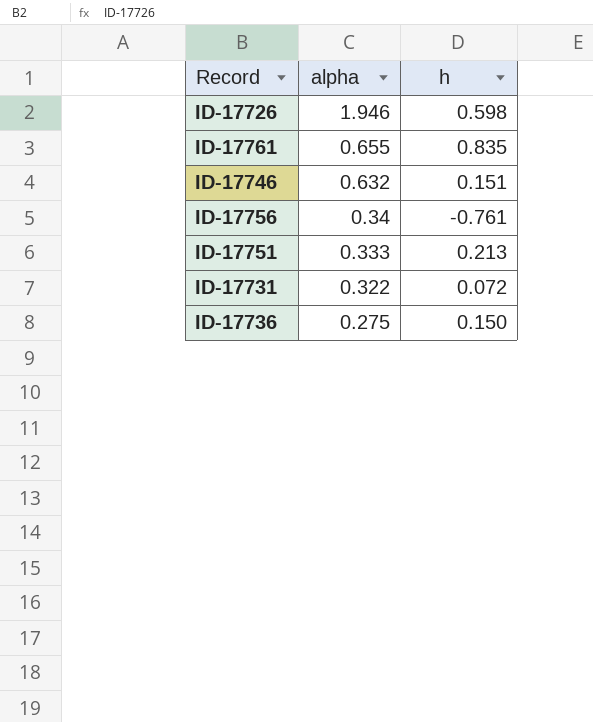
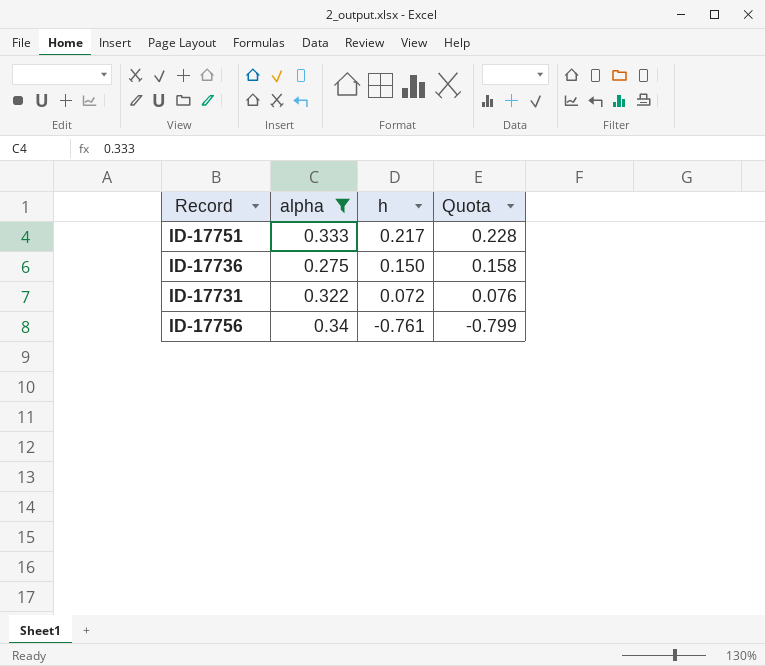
filter: none -> alpha <= 0.34
row order: alpha descending -> h descending
column Quota | formula: none -> [h] * 1.05
ID-17751 | h: 0.213 -> 0.217

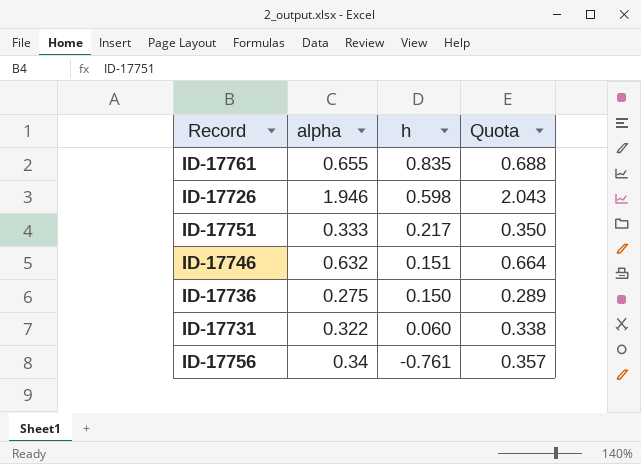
filter: alpha <= 0.34 -> none
column Quota | formula: [h] * 1.05 -> [alpha] * 1.05
ID-17731 | h: 0.072 -> 0.060

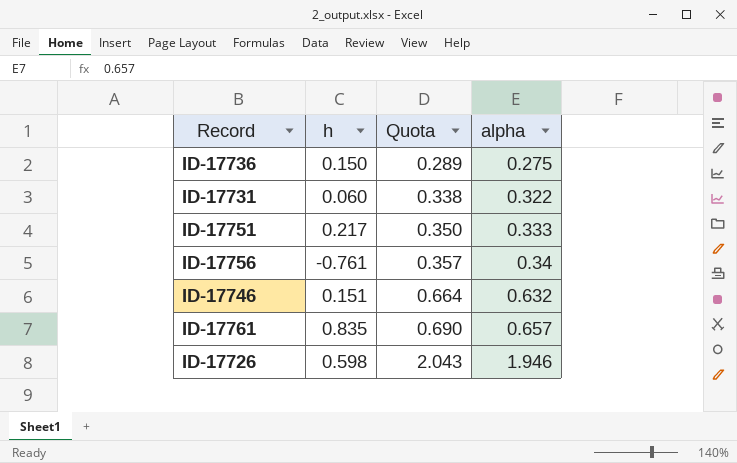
row order: h descending -> Quota ascending
column alpha | position: 2 -> 4
ID-17761 | Quota: 0.688 -> 0.690
ID-17761 | alpha: 0.655 -> 0.657

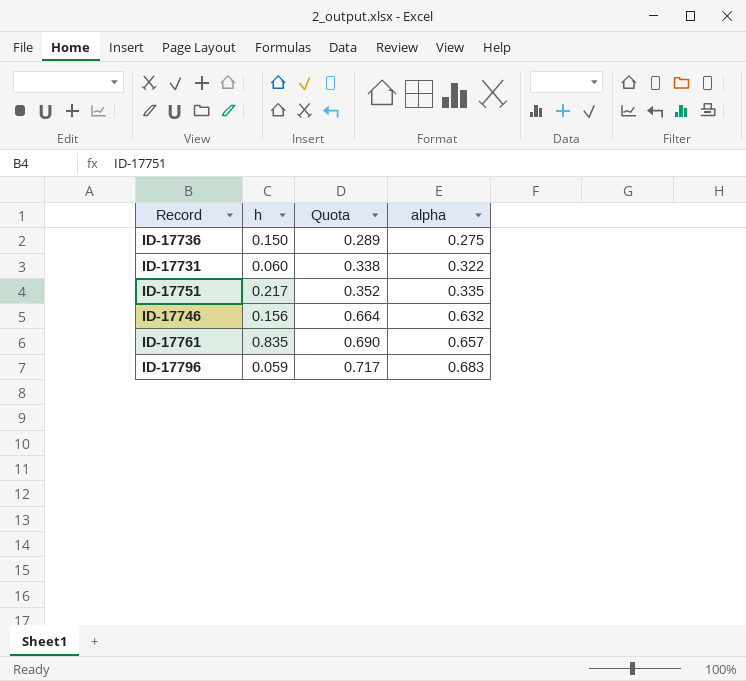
row ID-17756: -0.761 | 0.357 | 0.34 -> none
row ID-17726: 0.598 | 2.043 | 1.946 -> none
ID-17751 | Quota: 0.350 -> 0.352
ID-17751 | alpha: 0.333 -> 0.335
ID-17746 | h: 0.151 -> 0.156
row ID-17796: none -> 0.059 | 0.717 | 0.683

